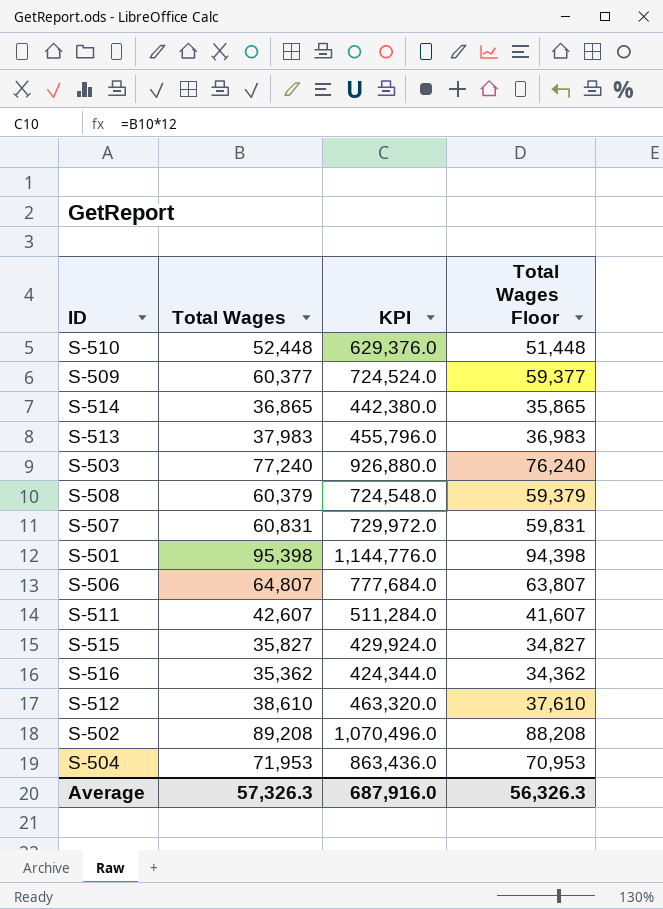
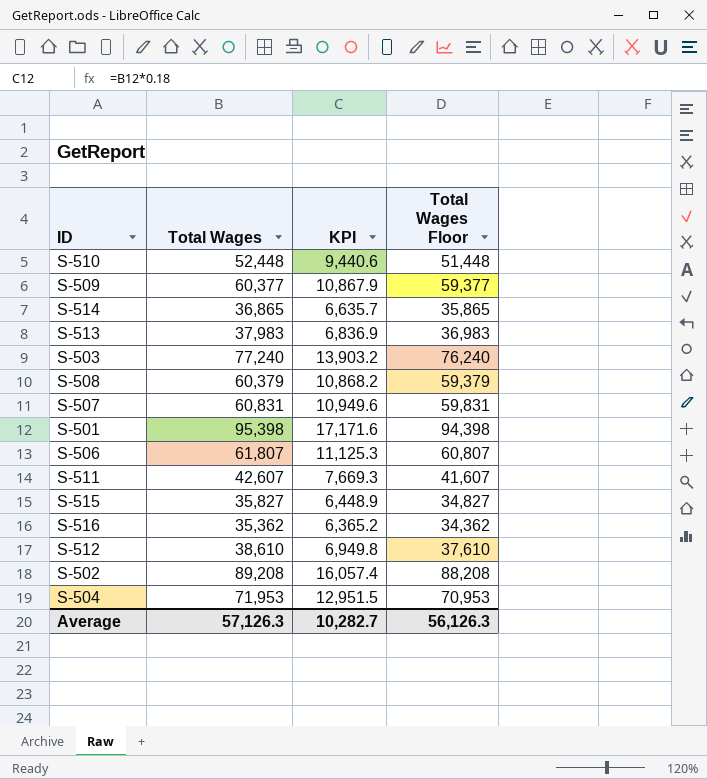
column KPI | formula: [Total Wages] * 12 -> [Total Wages] * 0.18
S-506 | Total Wages: 64,807 -> 61,807
S-506 | Total Wages Floor: 63,807 -> 60,807
Average | Total Wages: 57,326.3 -> 57,126.3
Average | KPI: 687,916.0 -> 10,282.7
Average | Total Wages Floor: 56,326.3 -> 56,126.3

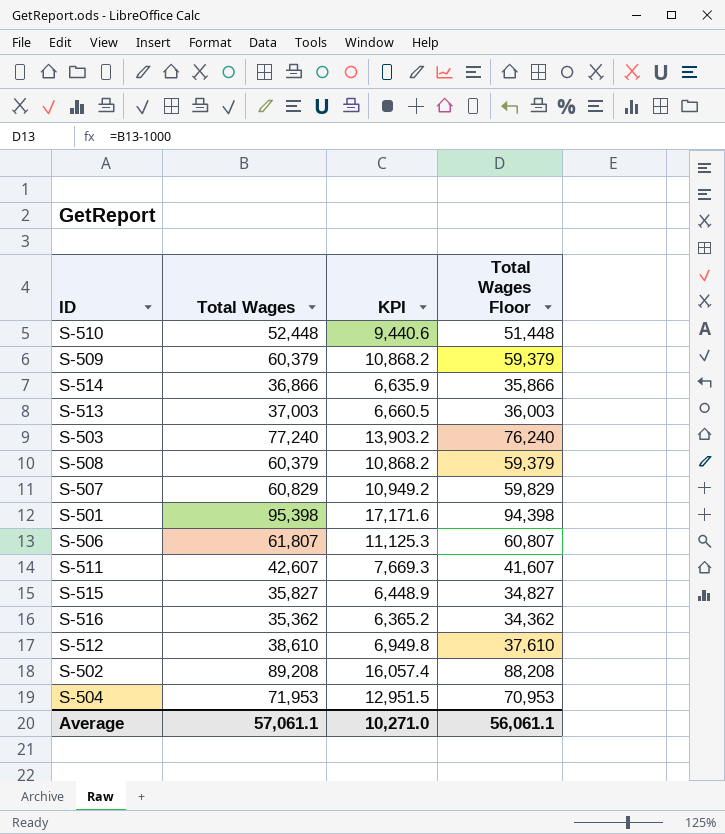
S-509 | Total Wages: 60,377 -> 60,379
S-509 | KPI: 10,867.9 -> 10,868.2
S-509 | Total Wages Floor: 59,377 -> 59,379
S-514 | Total Wages: 36,865 -> 36,866
S-514 | KPI: 6,635.7 -> 6,635.9
S-514 | Total Wages Floor: 35,865 -> 35,866
S-513 | Total Wages: 37,983 -> 37,003
S-513 | KPI: 6,836.9 -> 6,660.5
S-513 | Total Wages Floor: 36,983 -> 36,003
S-507 | Total Wages: 60,831 -> 60,829
S-507 | KPI: 10,949.6 -> 10,949.2
S-507 | Total Wages Floor: 59,831 -> 59,829
Average | Total Wages: 57,126.3 -> 57,061.1
Average | KPI: 10,282.7 -> 10,271.0
Average | Total Wages Floor: 56,126.3 -> 56,061.1

